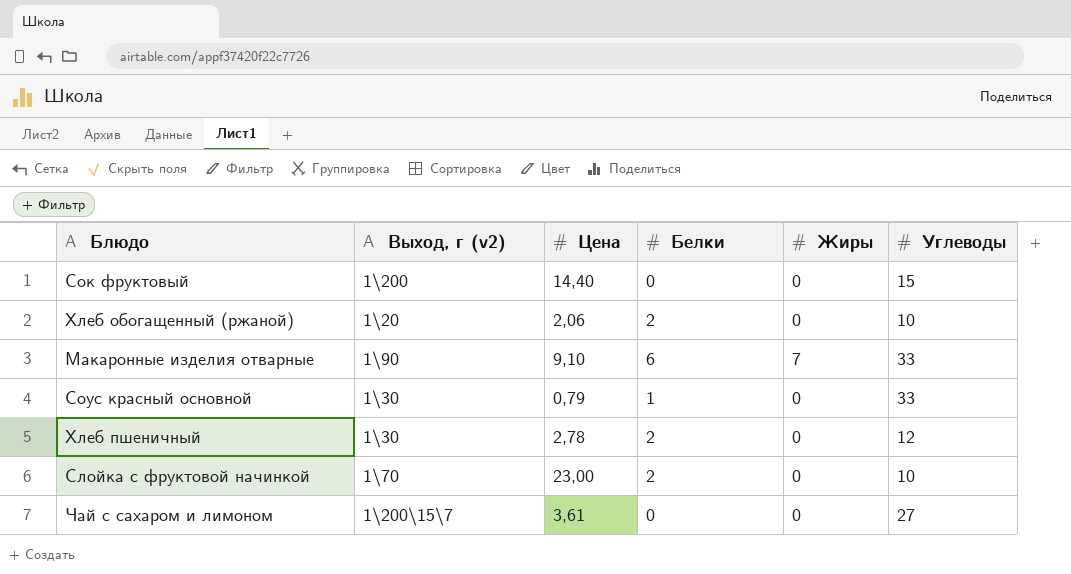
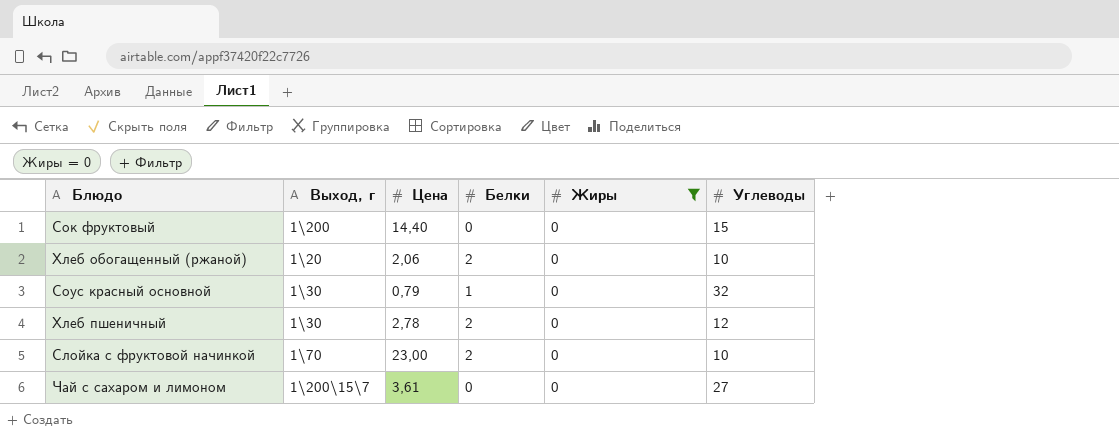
filter: none -> Жиры = 0
column name: Выход, г (v2) -> Выход, г
Соус красный основной | Углеводы: 33 -> 32

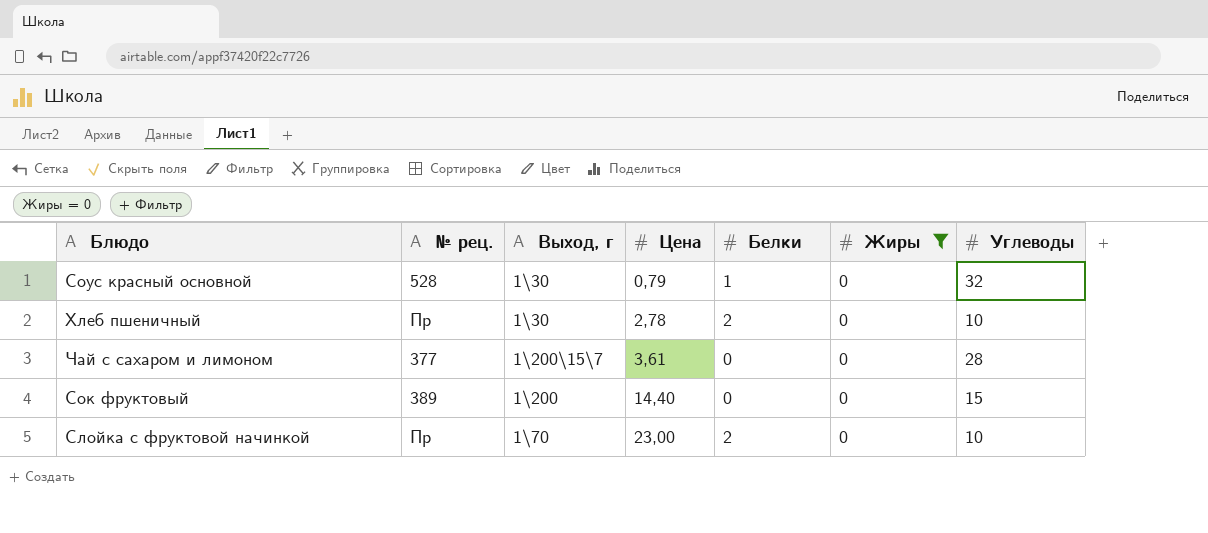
row order: none -> Цена ascending
column № рец. | position: none -> 2
row Хлеб обогащенный (ржаной): 1\20 | 2,06 | 2 | 0 | 10 -> none
Хлеб пшеничный | Углеводы: 12 -> 10
Чай с сахаром и лимоном | Углеводы: 27 -> 28

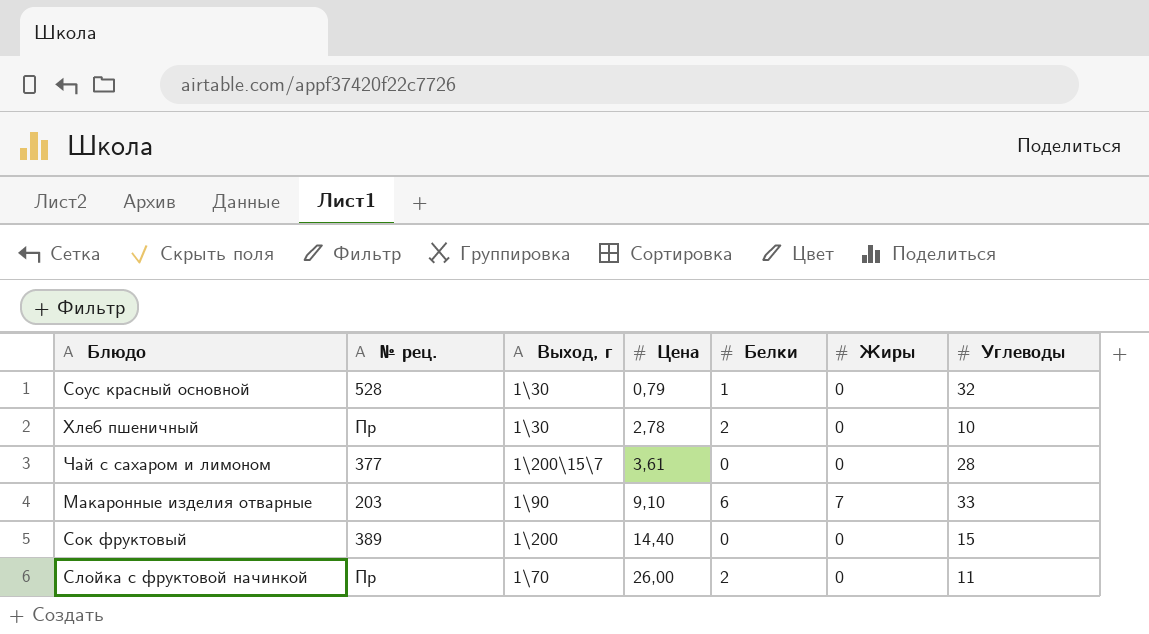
filter: Жиры = 0 -> none
Слойка с фруктовой начинкой | Цена: 23,00 -> 26,00
Слойка с фруктовой начинкой | Углеводы: 10 -> 11

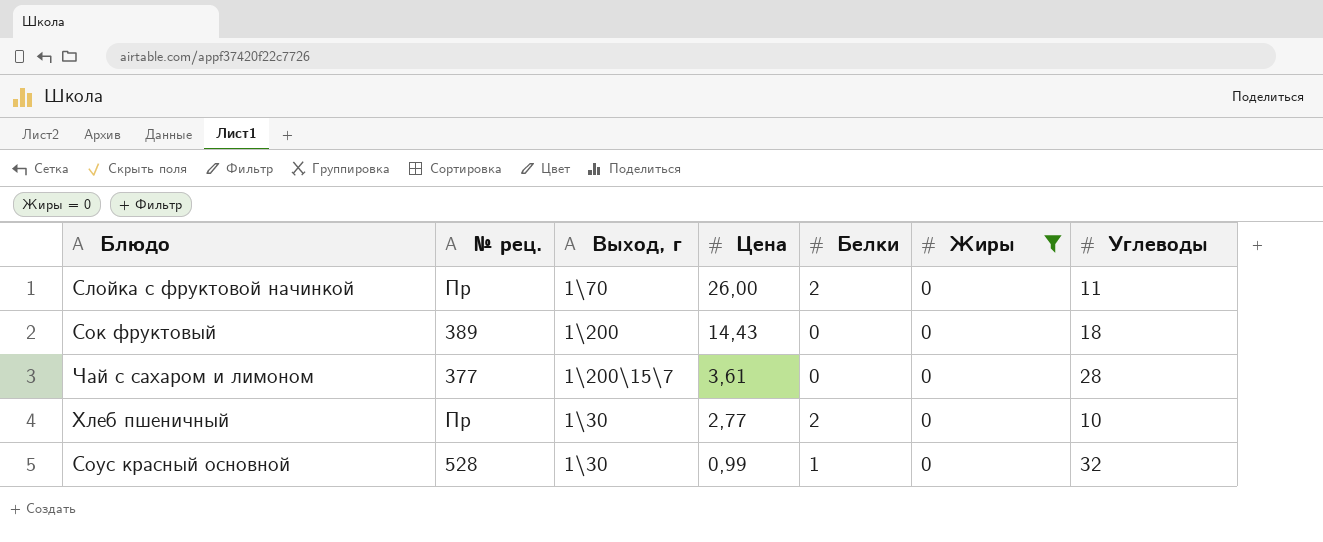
filter: none -> Жиры = 0
row order: Цена ascending -> Цена descending
Сок фруктовый | Цена: 14,40 -> 14,43
Сок фруктовый | Углеводы: 15 -> 18
Хлеб пшеничный | Цена: 2,78 -> 2,77
Соус красный основной | Цена: 0,79 -> 0,99

